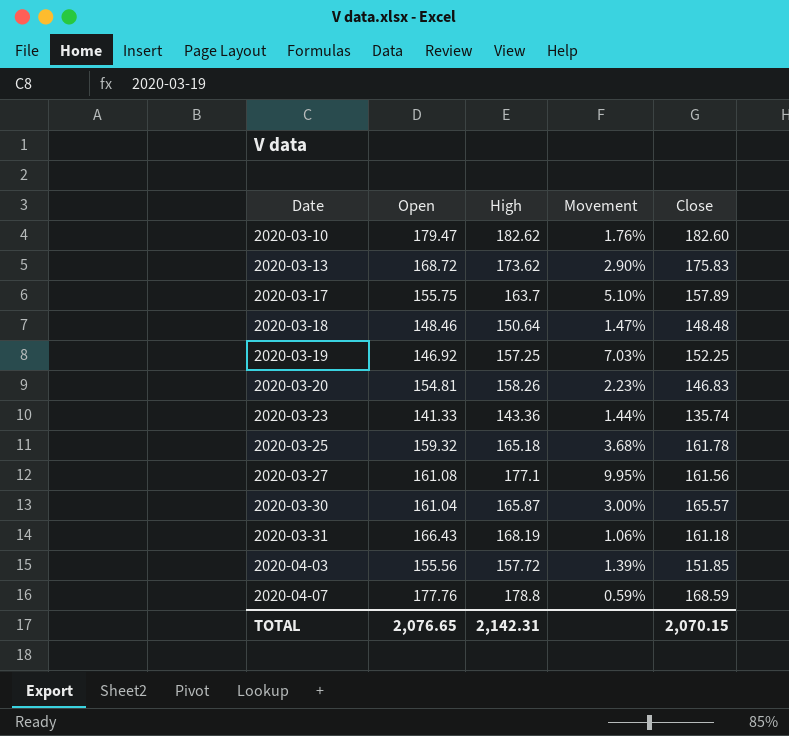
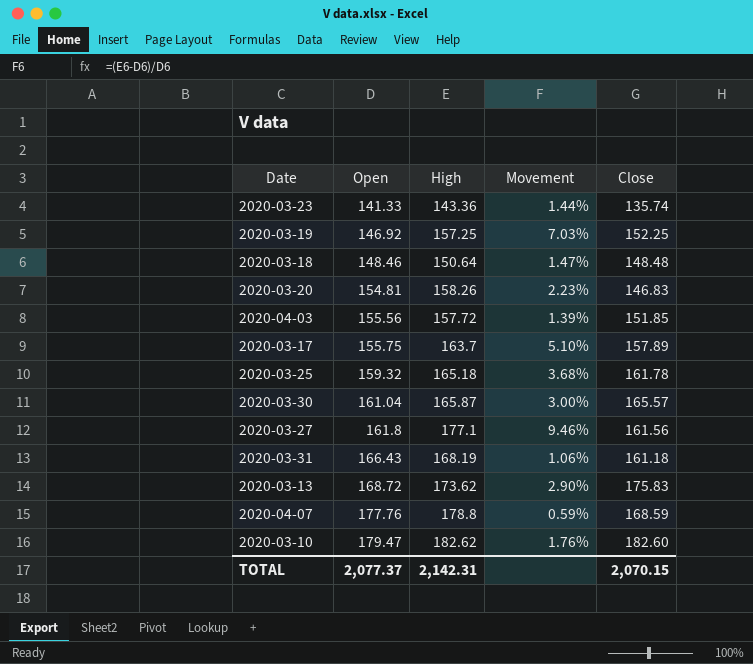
row order: Date ascending -> Open ascending
2020-03-27 | Open: 161.08 -> 161.8
2020-03-27 | Movement: 9.95% -> 9.46%
TOTAL | Open: 2,076.65 -> 2,077.37

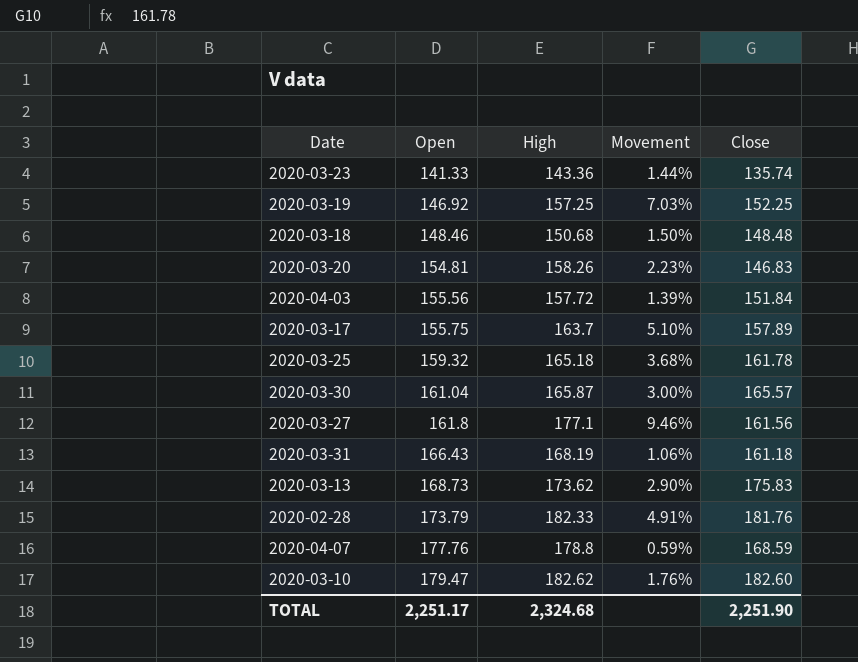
2020-03-18 | High: 150.64 -> 150.68
2020-03-18 | Movement: 1.47% -> 1.50%
2020-04-03 | Close: 151.85 -> 151.84
2020-03-13 | Open: 168.72 -> 168.73
row 2020-02-28: none -> 173.79 | 182.33 | 4.91% | 181.76
TOTAL | Open: 2,077.37 -> 2,251.17
TOTAL | High: 2,142.31 -> 2,324.68
TOTAL | Close: 2,070.15 -> 2,251.90

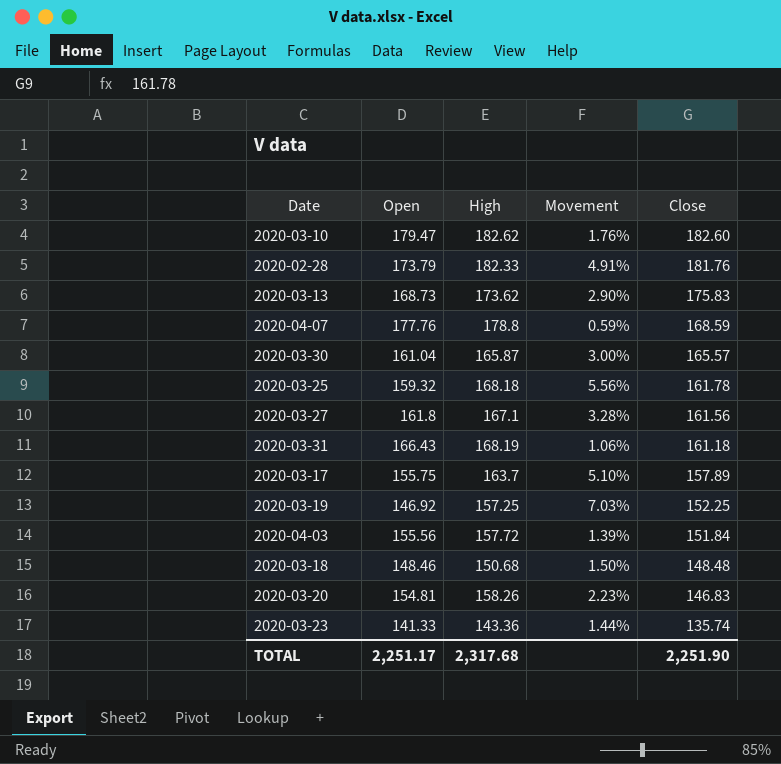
row order: Open ascending -> Close descending
2020-03-25 | High: 165.18 -> 168.18
2020-03-25 | Movement: 3.68% -> 5.56%
2020-03-27 | High: 177.1 -> 167.1
2020-03-27 | Movement: 9.46% -> 3.28%
TOTAL | High: 2,324.68 -> 2,317.68

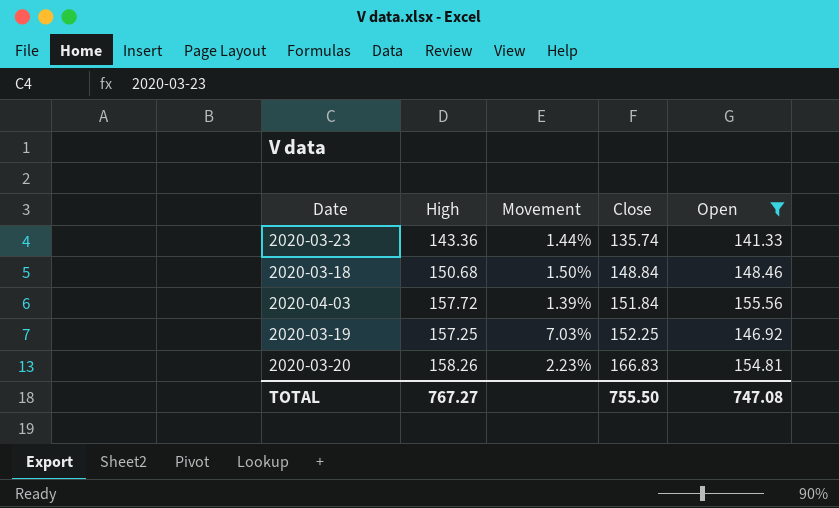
filter: none -> Open <= 155.56
row order: Close descending -> Close ascending
column Open | position: 2 -> 5
2020-03-18 | Close: 148.48 -> 148.84
2020-03-20 | Close: 146.83 -> 166.83
TOTAL | High: 2,317.68 -> 767.27
TOTAL | Close: 2,251.90 -> 755.50
TOTAL | Open: 2,251.17 -> 747.08

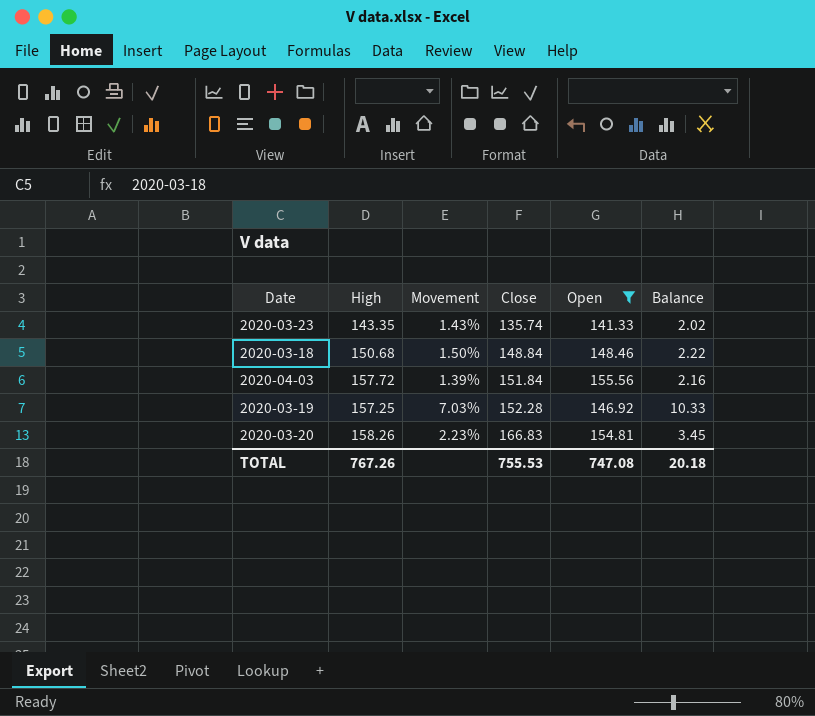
column Balance | formula: none -> [High] - [Open]
2020-03-23 | High: 143.36 -> 143.35
2020-03-23 | Movement: 1.44% -> 1.43%
2020-03-19 | Close: 152.25 -> 152.28
TOTAL | High: 767.27 -> 767.26
TOTAL | Close: 755.50 -> 755.53

